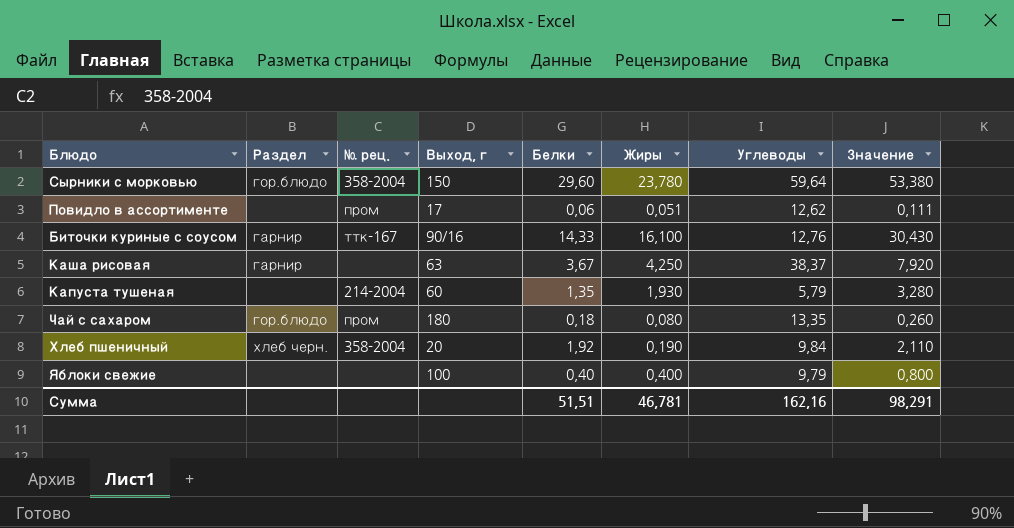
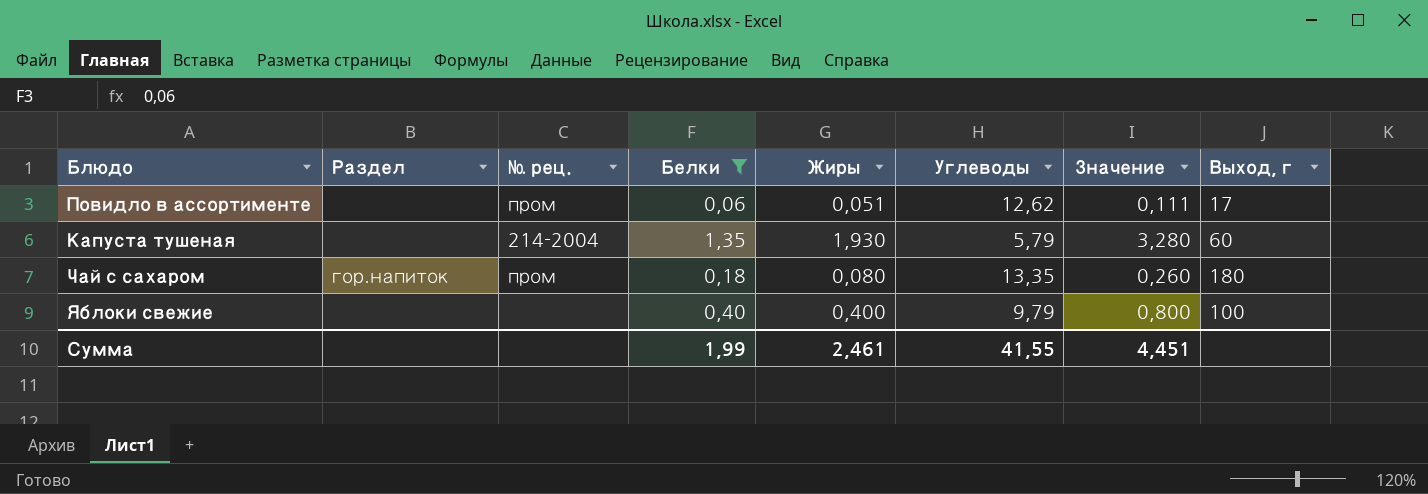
filter: none -> Белки <= 1,35
column Выход, г | position: 4 -> 8
Чай с сахаром | Раздел: гор.блюдо -> гор.напиток
Сумма | Белки: 51,51 -> 1,99
Сумма | Жиры: 46,781 -> 2,461
Сумма | Углеводы: 162,16 -> 41,55
Сумма | Значение: 98,291 -> 4,451

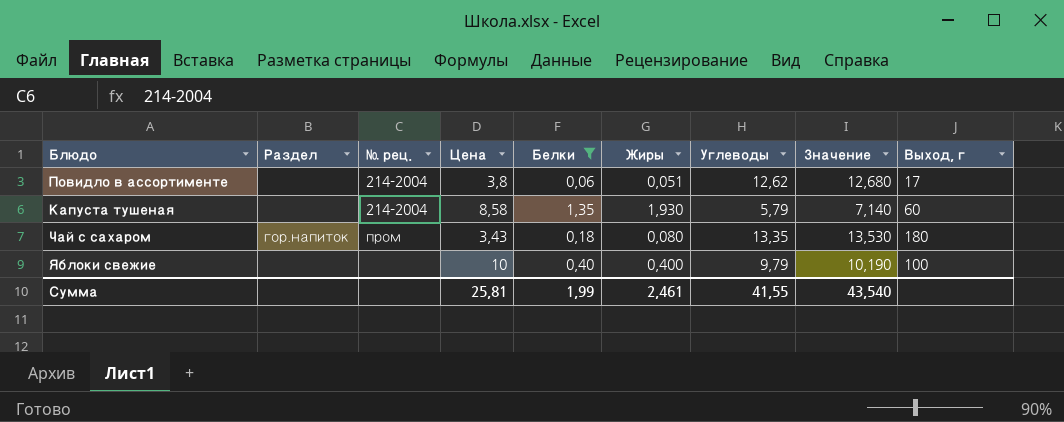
column Цена | position: none -> 4
column Значение | formula: [Белки] + [Жиры] -> [Белки] + [Углеводы]
Повидло в ассортименте | № рец.: пром -> 214-2004
Сумма | Значение: 4,451 -> 43,540

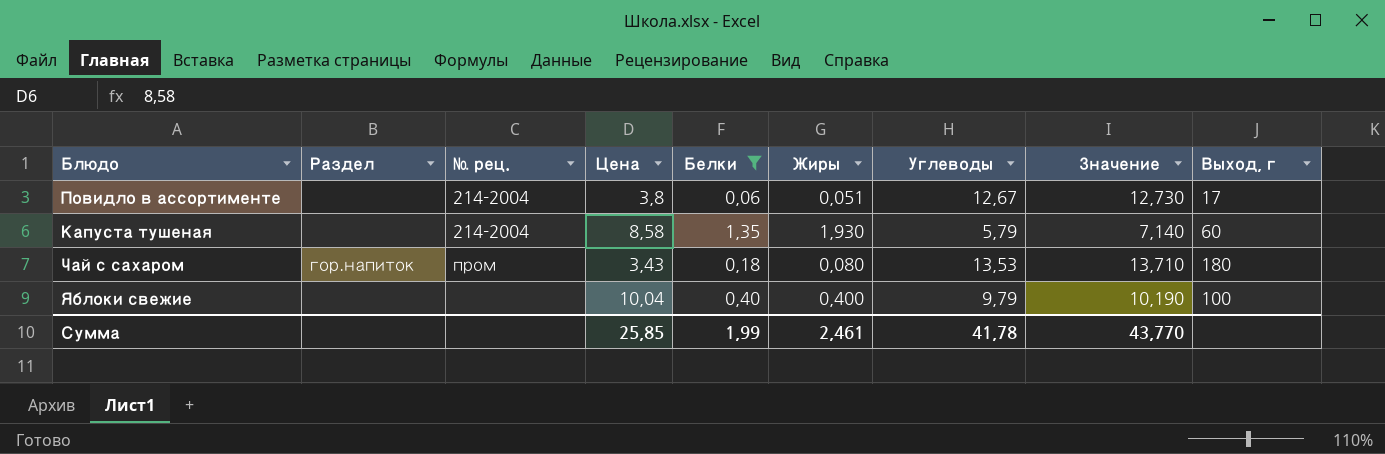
Повидло в ассортименте | Углеводы: 12,62 -> 12,67
Повидло в ассортименте | Значение: 12,680 -> 12,730
Чай с сахаром | Углеводы: 13,35 -> 13,53
Чай с сахаром | Значение: 13,530 -> 13,710
Яблоки свежие | Цена: 10 -> 10,04
Сумма | Цена: 25,81 -> 25,85
Сумма | Углеводы: 41,55 -> 41,78
Сумма | Значение: 43,540 -> 43,770

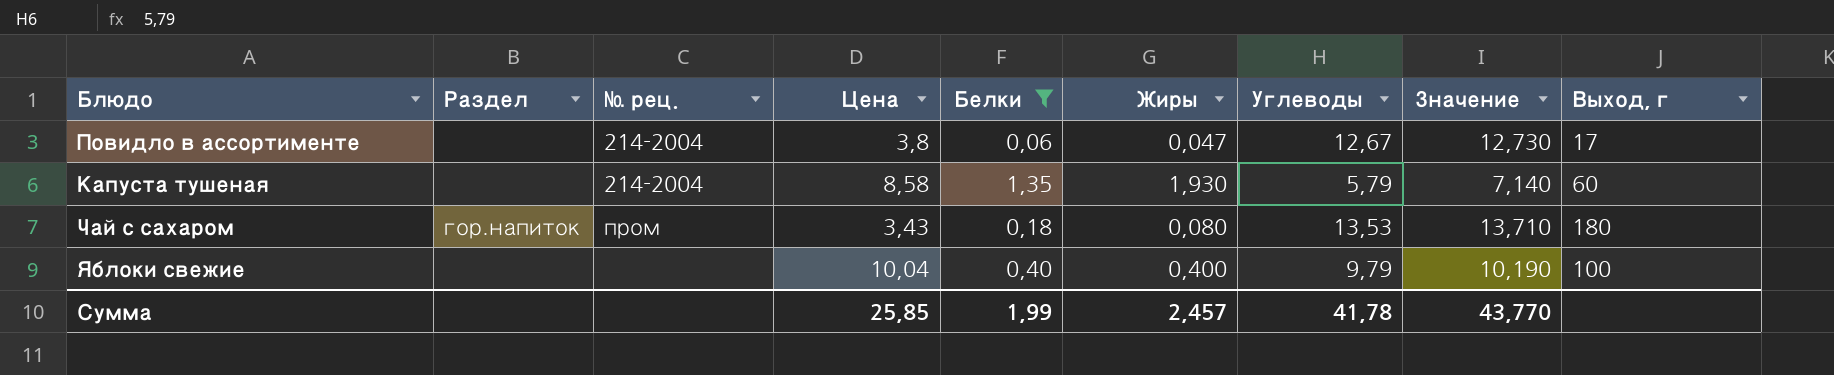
Повидло в ассортименте | Жиры: 0,051 -> 0,047
Сумма | Жиры: 2,461 -> 2,457

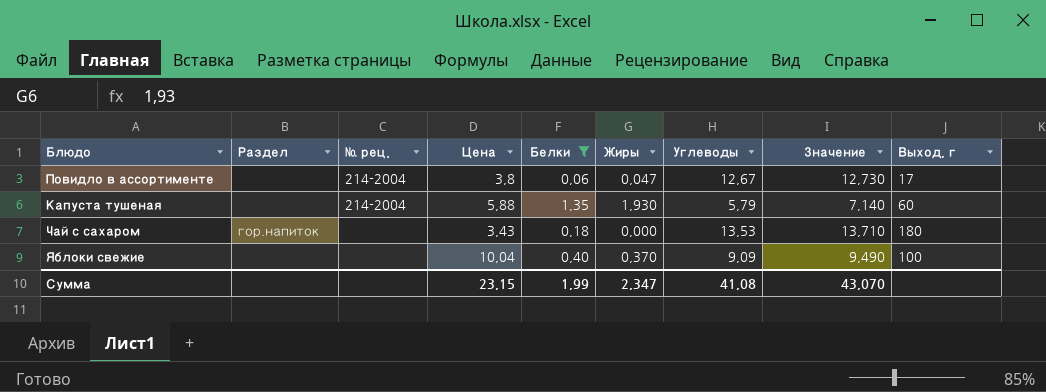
Капуста тушеная | Цена: 8,58 -> 5,88
Чай с сахаром | № рец.: пром -> none
Чай с сахаром | Жиры: 0,080 -> 0,000
Яблоки свежие | Жиры: 0,400 -> 0,370
Яблоки свежие | Углеводы: 9,79 -> 9,09
Яблоки свежие | Значение: 10,190 -> 9,490
Сумма | Цена: 25,85 -> 23,15
Сумма | Жиры: 2,457 -> 2,347
Сумма | Углеводы: 41,78 -> 41,08
Сумма | Значение: 43,770 -> 43,070

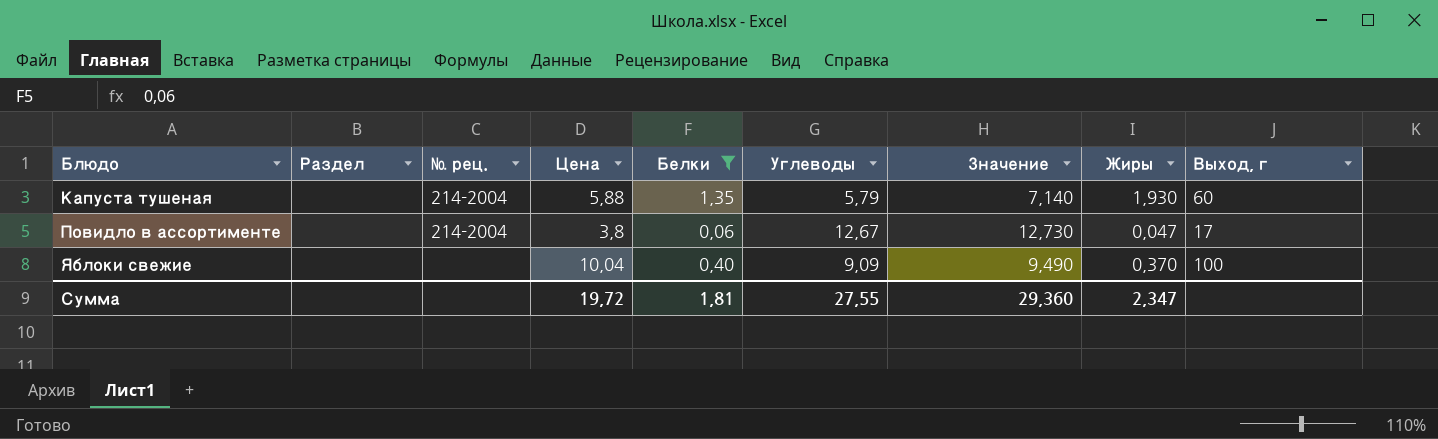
row order: none -> Блюдо ascending
column Жиры | position: 6 -> 8
row Чай с сахаром: гор.напиток | none | 3,43 | 0,18 | 0,000 | 13,53 | 13,710 | 180 -> none
Сумма | Цена: 23,15 -> 19,72
Сумма | Белки: 1,99 -> 1,81
Сумма | Углеводы: 41,08 -> 27,55
Сумма | Значение: 43,070 -> 29,360

